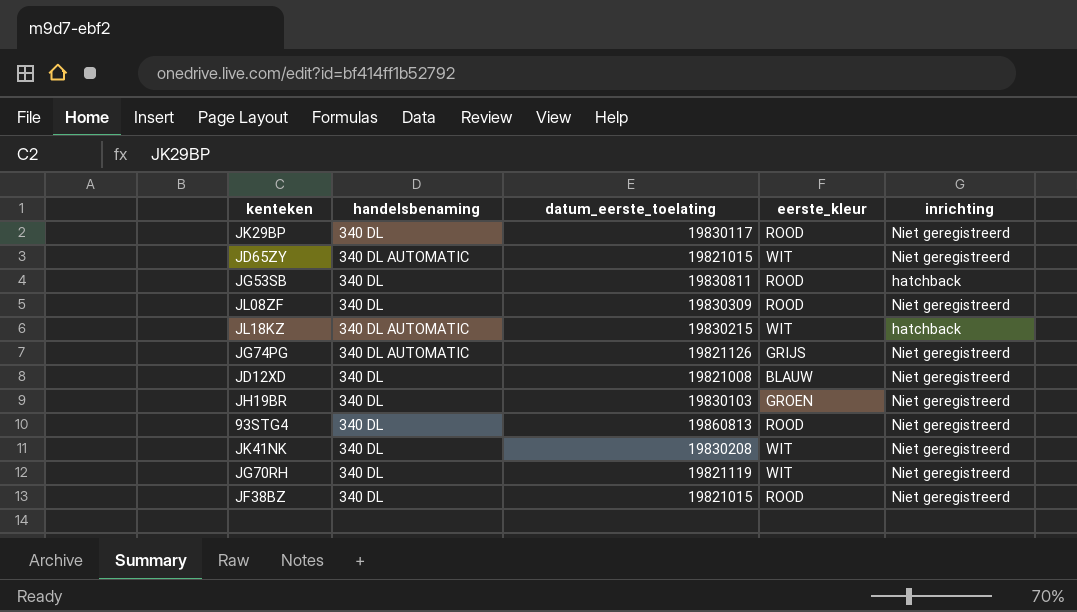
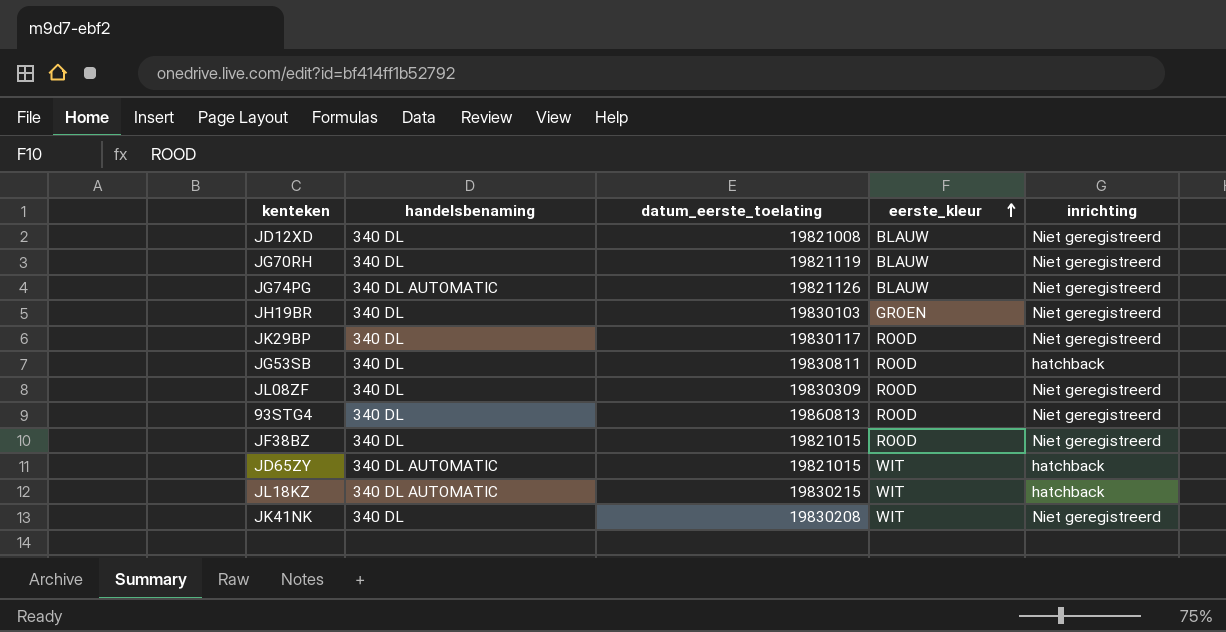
row order: none -> eerste_kleur ascending
JG70RH | eerste_kleur: WIT -> BLAUW
JG74PG | eerste_kleur: GRIJS -> BLAUW
JD65ZY | inrichting: Niet geregistreerd -> hatchback

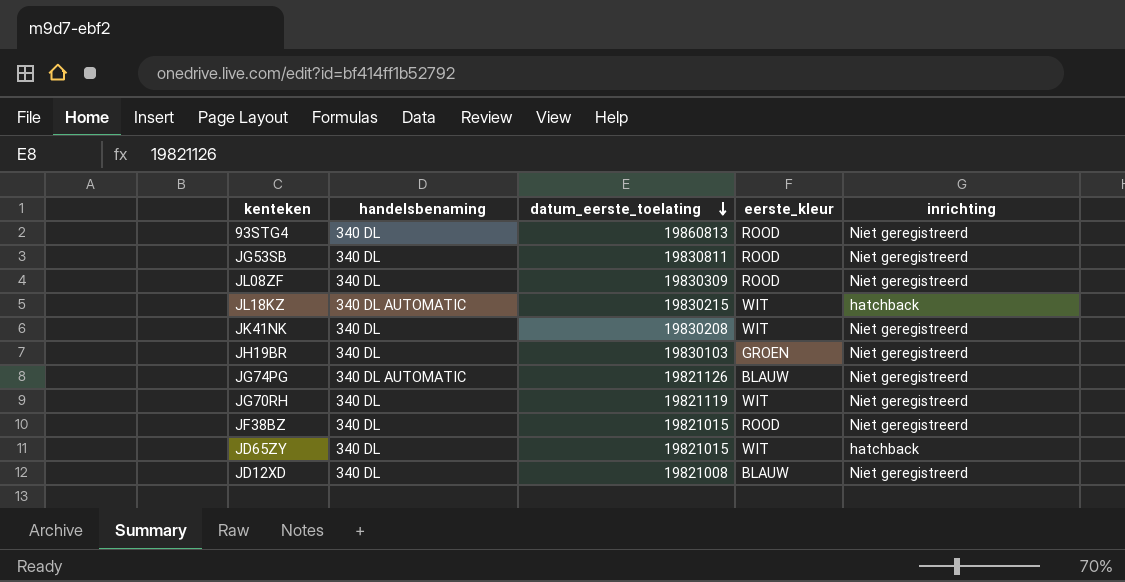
row order: eerste_kleur ascending -> datum_eerste_toelating descending
row JK29BP: 340 DL | 19830117 | ROOD | Niet geregistreerd -> none
JG53SB | inrichting: hatchback -> Niet geregistreerd
JG70RH | eerste_kleur: BLAUW -> WIT
JD65ZY | handelsbenaming: 340 DL AUTOMATIC -> 340 DL

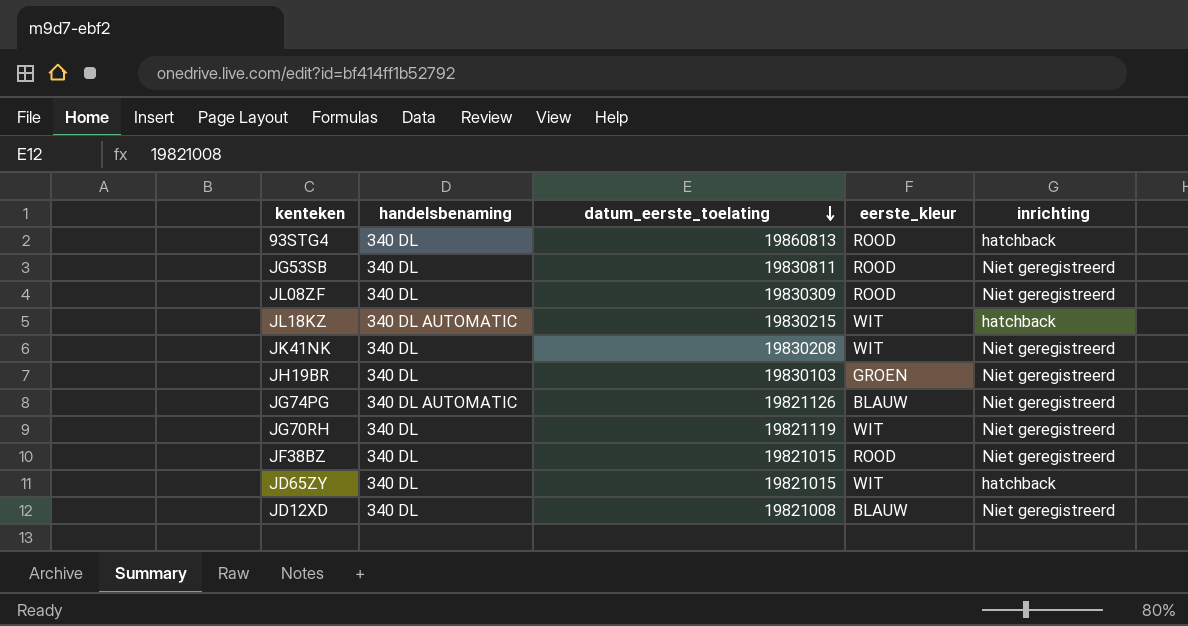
93STG4 | inrichting: Niet geregistreerd -> hatchback

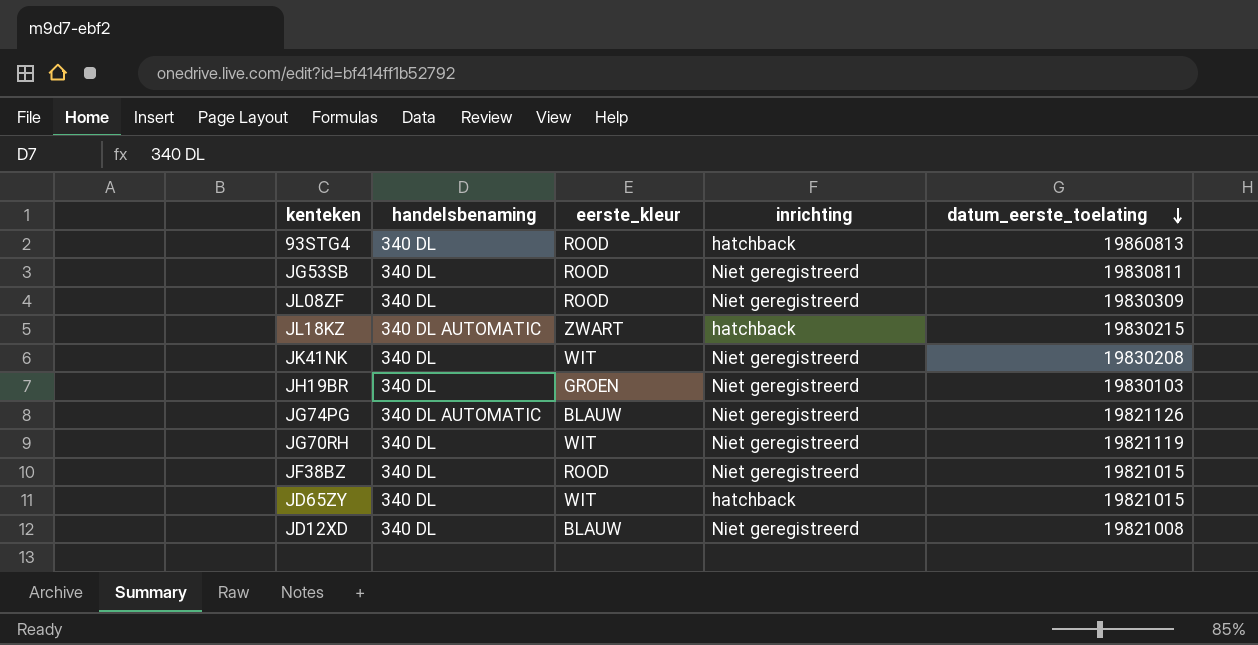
column datum_eerste_toelating | position: 3 -> 5
JL18KZ | eerste_kleur: WIT -> ZWART

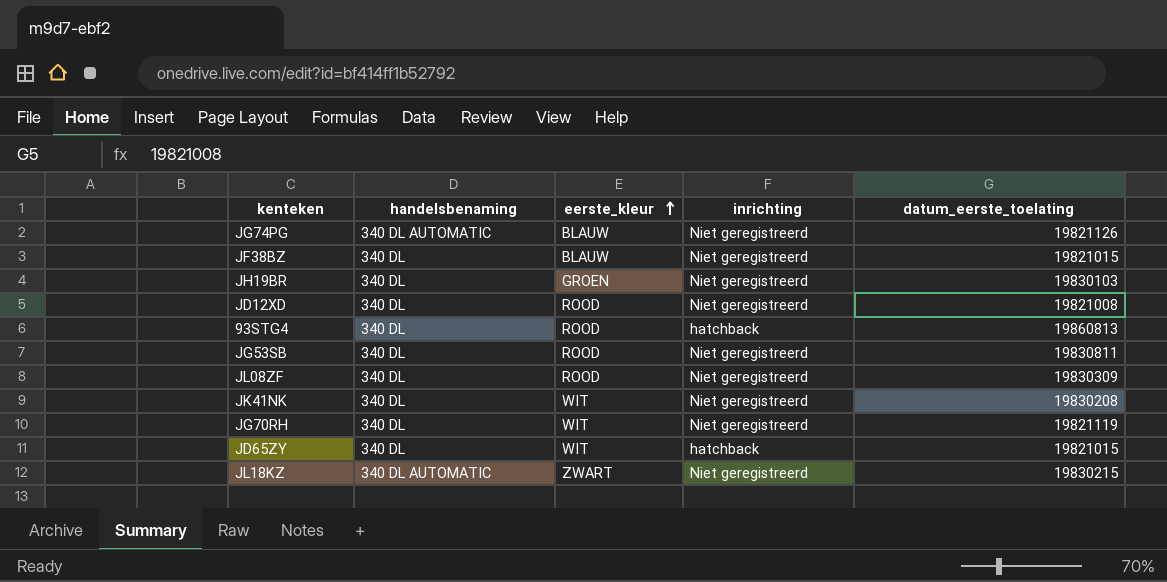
row order: datum_eerste_toelating descending -> eerste_kleur ascending
JF38BZ | eerste_kleur: ROOD -> BLAUW
JD12XD | eerste_kleur: BLAUW -> ROOD
JL18KZ | inrichting: hatchback -> Niet geregistreerd

